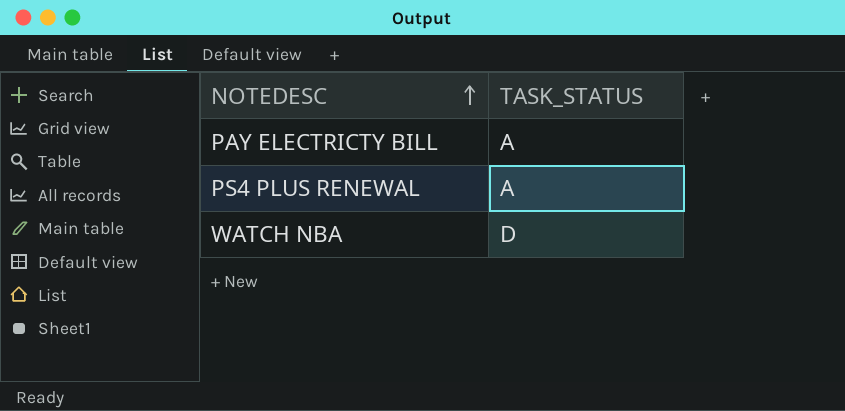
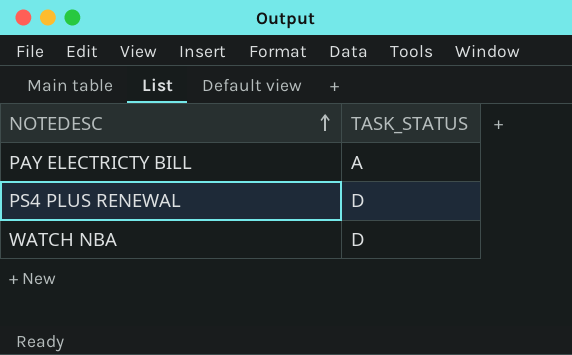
PS4 PLUS RENEWAL | TASK_STATUS: A -> D

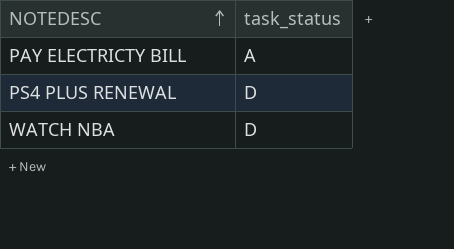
column name: TASK_STATUS -> task_status

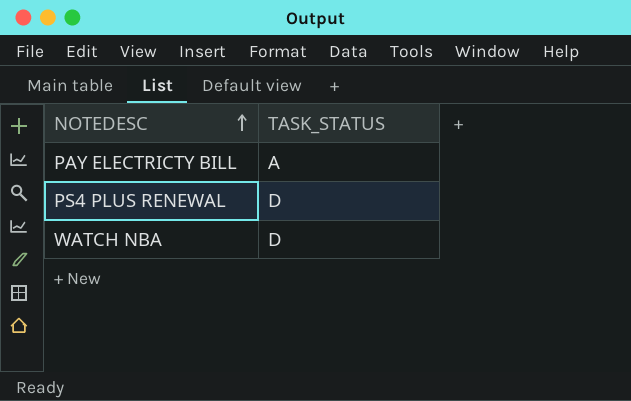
column name: task_status -> TASK_STATUS

